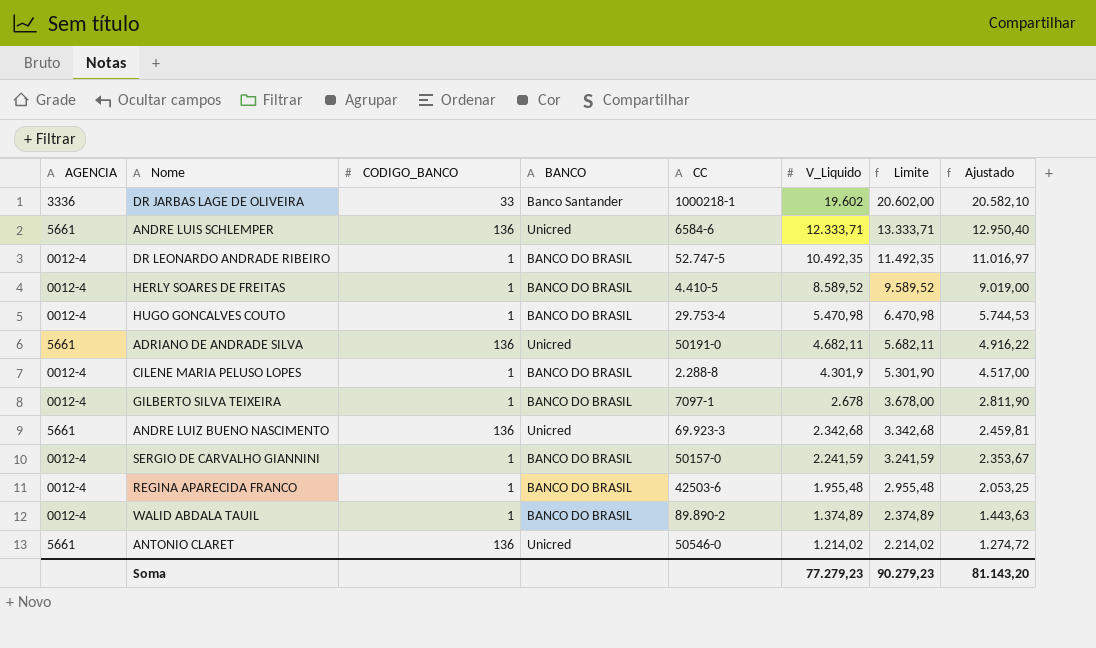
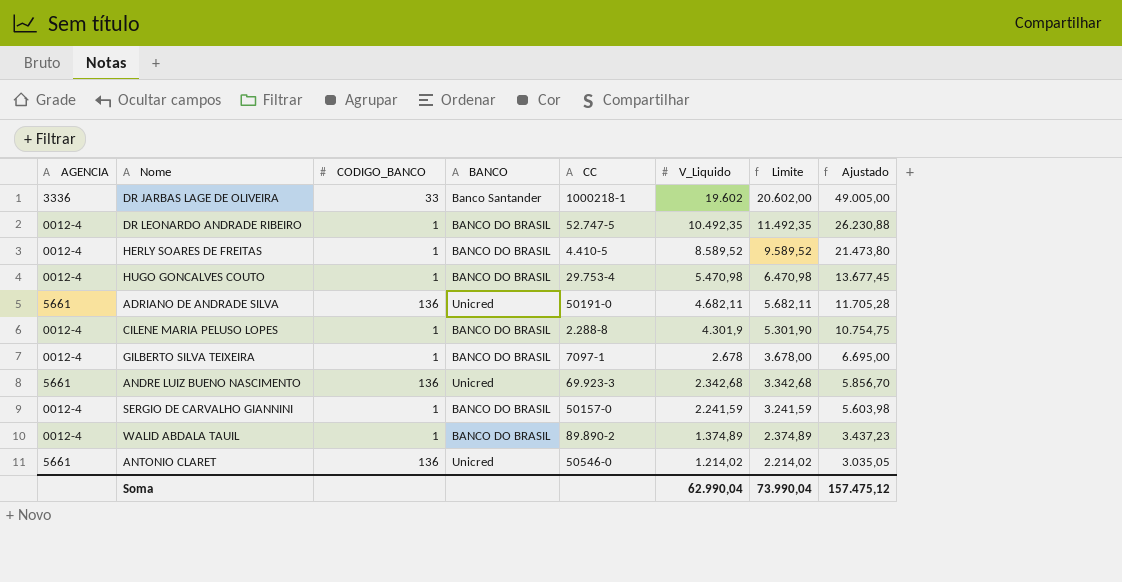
column Ajustado | formula: [V_Liquido] * 1,05 -> [V_Liquido] * 2,5
row ANDRE LUIS SCHLEMPER: 5661 | 136 | Unicred | 6584-6 | 12.333,71 | 13.333,71 | 12.950,40 -> none
row REGINA APARECIDA FRANCO: 0012-4 | 1 | BANCO DO BRASIL | 42503-6 | 1.955,48 | 2.955,48 | 2.053,25 -> none
Soma | V_Liquido: 77.279,23 -> 62.990,04
Soma | Limite: 90.279,23 -> 73.990,04
Soma | Ajustado: 81.143,20 -> 157.475,12

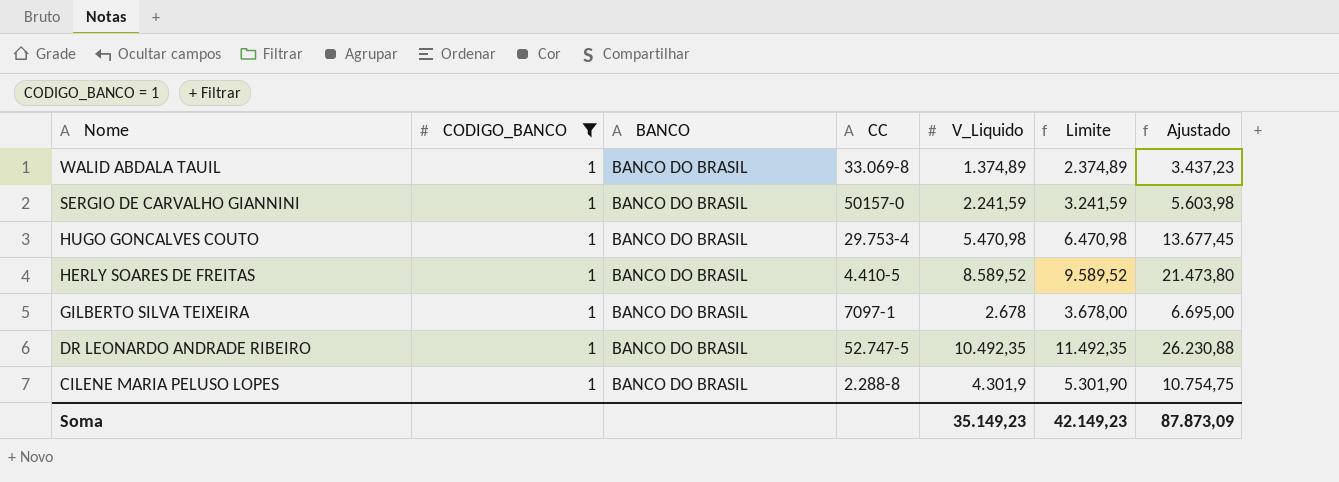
filter: none -> CODIGO_BANCO = 1
row order: V_Liquido descending -> Nome descending
column AGENCIA | position: 1 -> none
WALID ABDALA TAUIL | CC: 89.890-2 -> 33.069-8
Soma | V_Liquido: 62.990,04 -> 35.149,23
Soma | Limite: 73.990,04 -> 42.149,23
Soma | Ajustado: 157.475,12 -> 87.873,09

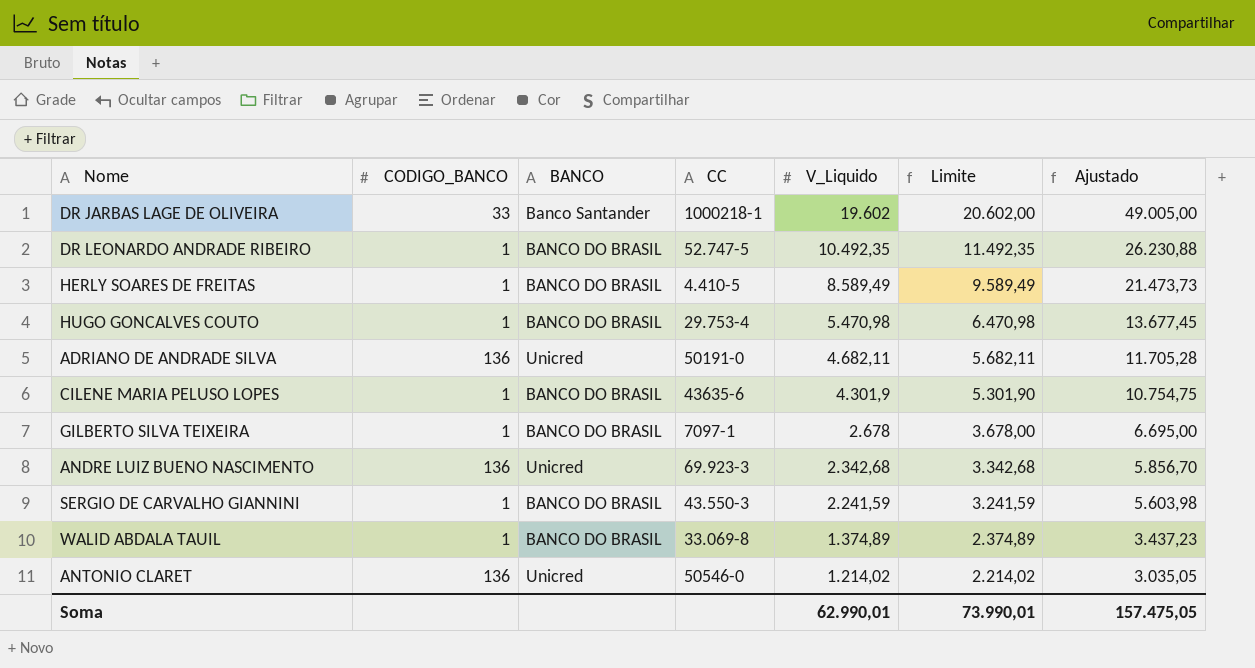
filter: CODIGO_BANCO = 1 -> none
row order: Nome descending -> V_Liquido descending
HERLY SOARES DE FREITAS | V_Liquido: 8.589,52 -> 8.589,49
HERLY SOARES DE FREITAS | Limite: 9.589,52 -> 9.589,49
HERLY SOARES DE FREITAS | Ajustado: 21.473,80 -> 21.473,73
CILENE MARIA PELUSO LOPES | CC: 2.288-8 -> 43635-6
SERGIO DE CARVALHO GIANNINI | CC: 50157-0 -> 43.550-3
Soma | V_Liquido: 35.149,23 -> 62.990,01
Soma | Limite: 42.149,23 -> 73.990,01
Soma | Ajustado: 87.873,09 -> 157.475,05

